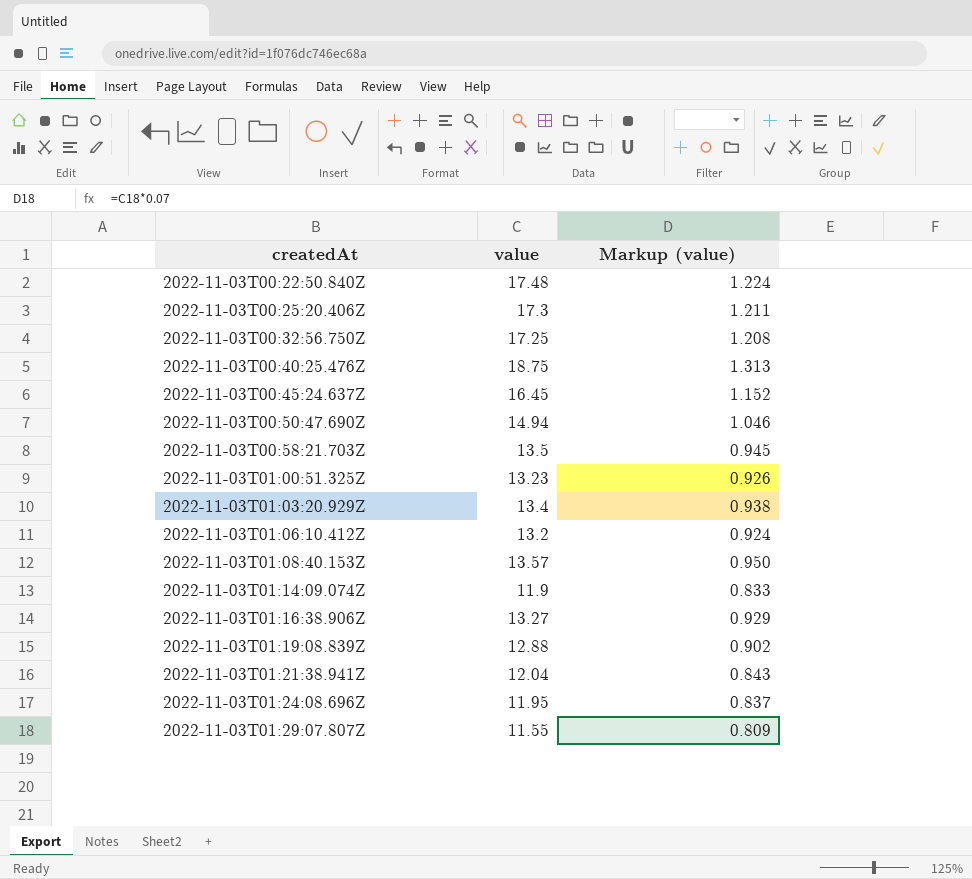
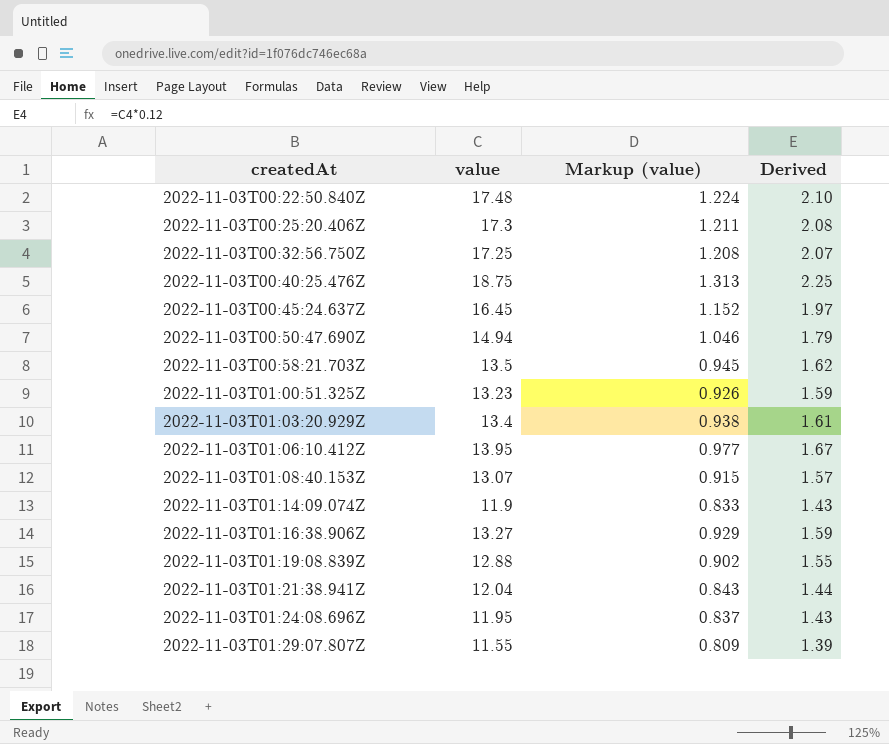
column Derived | formula: none -> [value] * 0.12
2022-11-03T01:06:10.412Z | value: 13.2 -> 13.95
2022-11-03T01:06:10.412Z | Markup (value): 0.924 -> 0.977
2022-11-03T01:08:40.153Z | value: 13.57 -> 13.07
2022-11-03T01:08:40.153Z | Markup (value): 0.950 -> 0.915

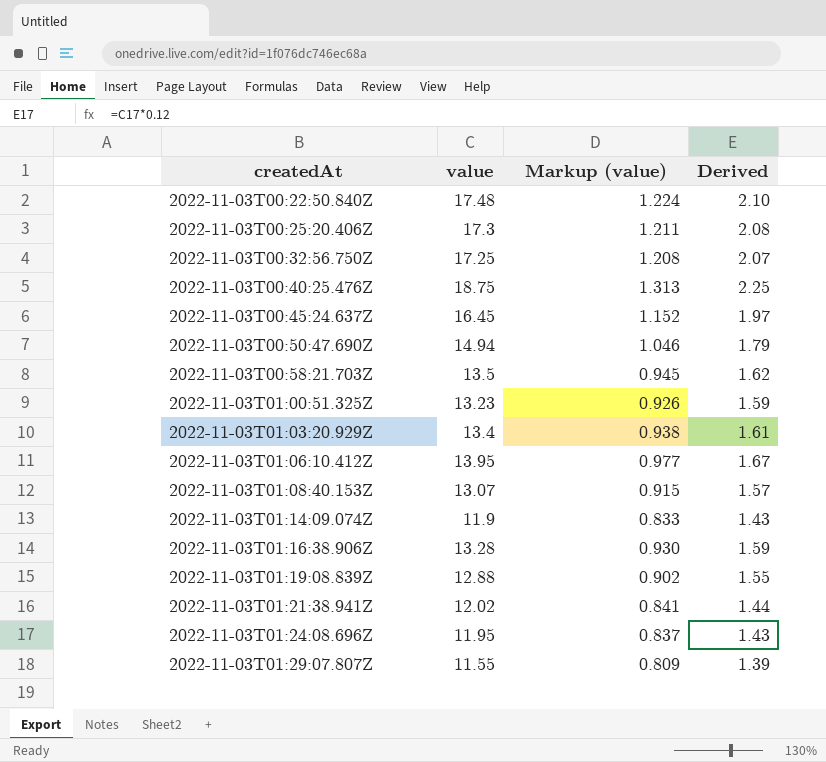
2022-11-03T01:16:38.906Z | value: 13.27 -> 13.28
2022-11-03T01:16:38.906Z | Markup (value): 0.929 -> 0.930
2022-11-03T01:21:38.941Z | value: 12.04 -> 12.02
2022-11-03T01:21:38.941Z | Markup (value): 0.843 -> 0.841

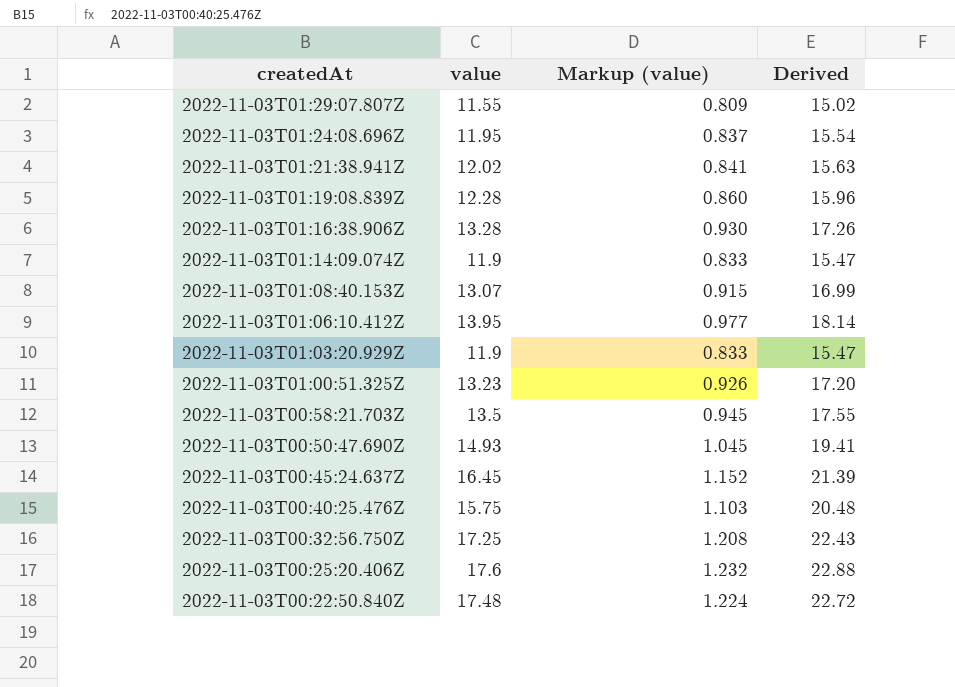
row order: createdAt ascending -> createdAt descending
column Derived | formula: [value] * 0.12 -> [value] * 1.3
2022-11-03T01:19:08.839Z | value: 12.88 -> 12.28
2022-11-03T01:19:08.839Z | Markup (value): 0.902 -> 0.860
2022-11-03T01:03:20.929Z | value: 13.4 -> 11.9
2022-11-03T01:03:20.929Z | Markup (value): 0.938 -> 0.833
2022-11-03T00:50:47.690Z | value: 14.94 -> 14.93
2022-11-03T00:50:47.690Z | Markup (value): 1.046 -> 1.045
2022-11-03T00:40:25.476Z | value: 18.75 -> 15.75
2022-11-03T00:40:25.476Z | Markup (value): 1.313 -> 1.103
2022-11-03T00:25:20.406Z | value: 17.3 -> 17.6
2022-11-03T00:25:20.406Z | Markup (value): 1.211 -> 1.232

